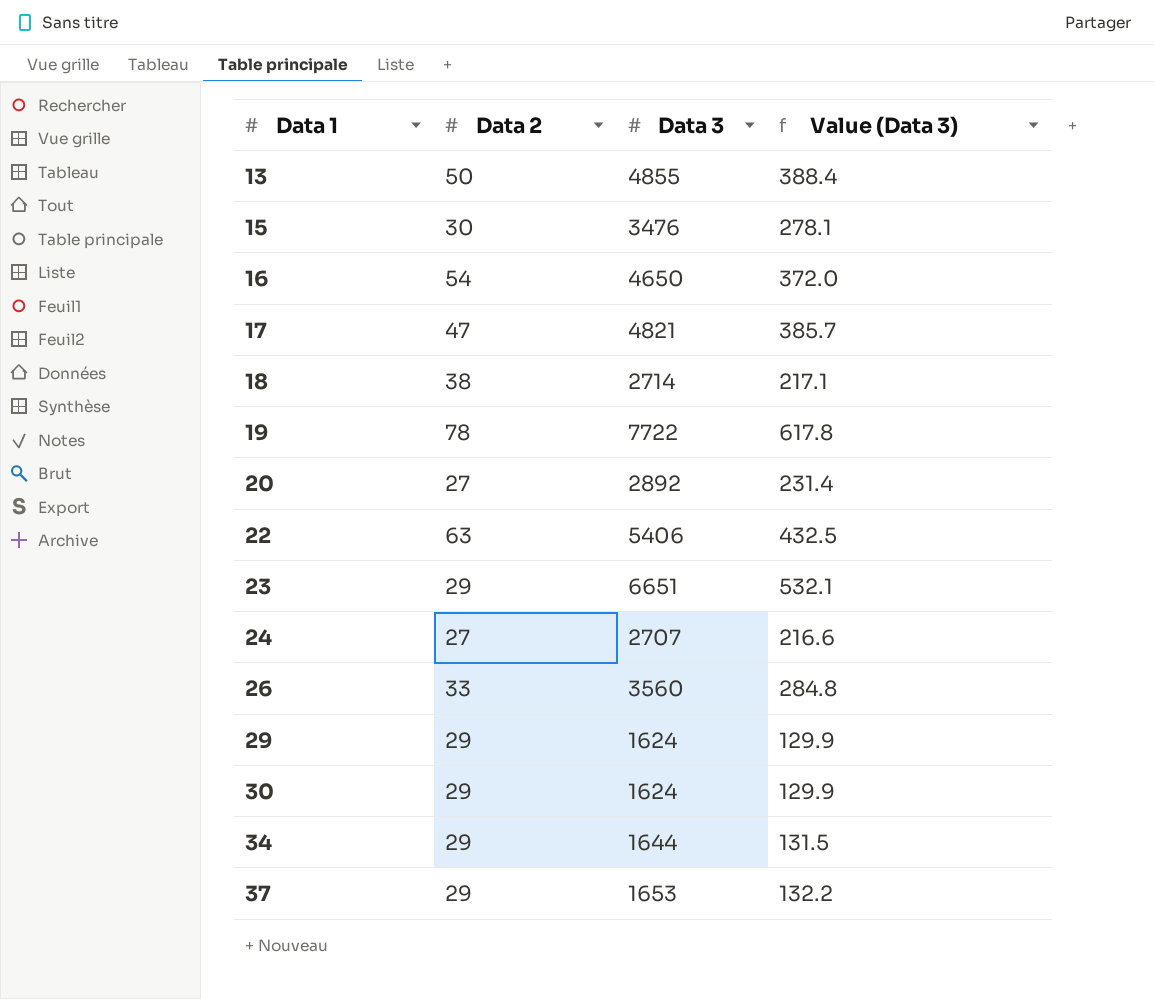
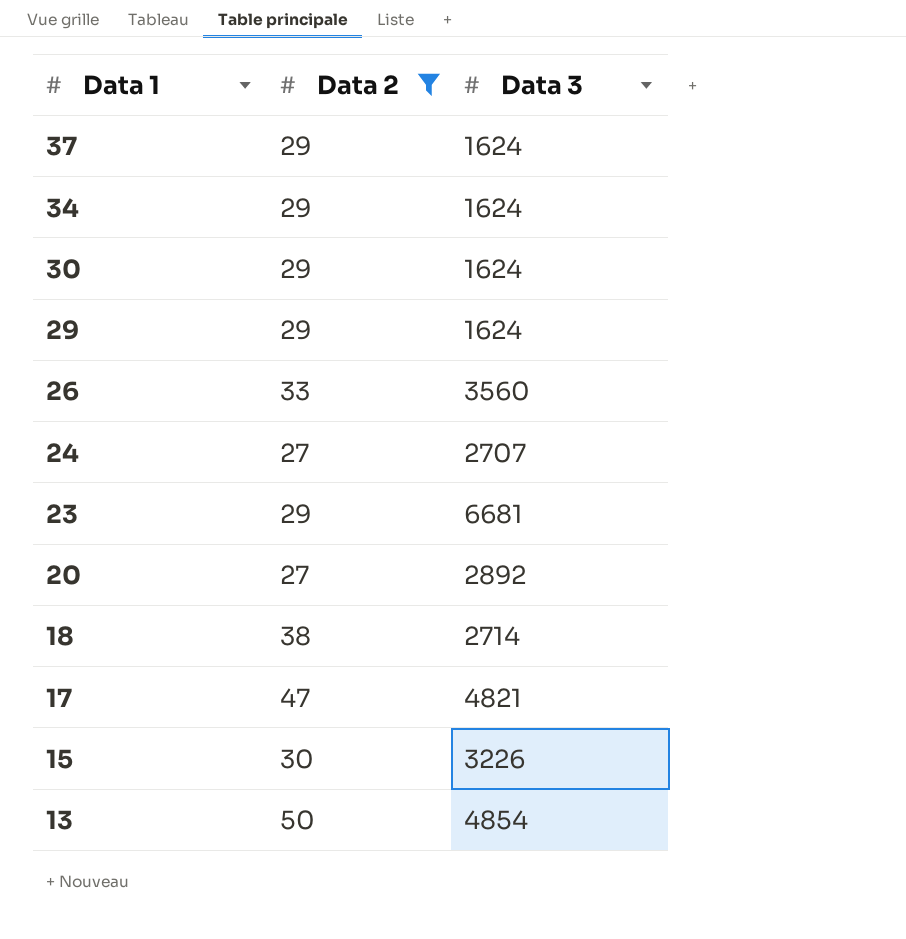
filter: none -> Data 2 <= 50
row order: Data 1 ascending -> Data 1 descending
column Value (Data 3) | formula: [Data 3] * 0.08 -> none
37 | Data 3: 1653 -> 1624
34 | Data 3: 1644 -> 1624
23 | Data 3: 6651 -> 6681
15 | Data 3: 3476 -> 3226
13 | Data 3: 4855 -> 4854

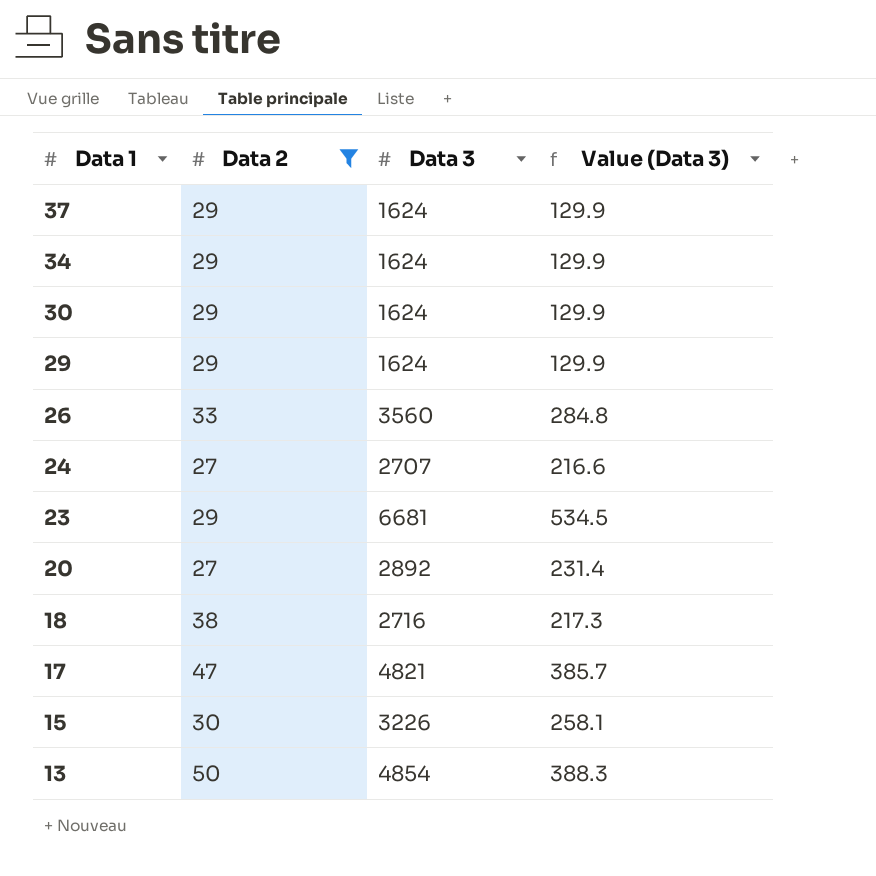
column Value (Data 3) | formula: none -> [Data 3] * 0.08
18 | Data 3: 2714 -> 2716

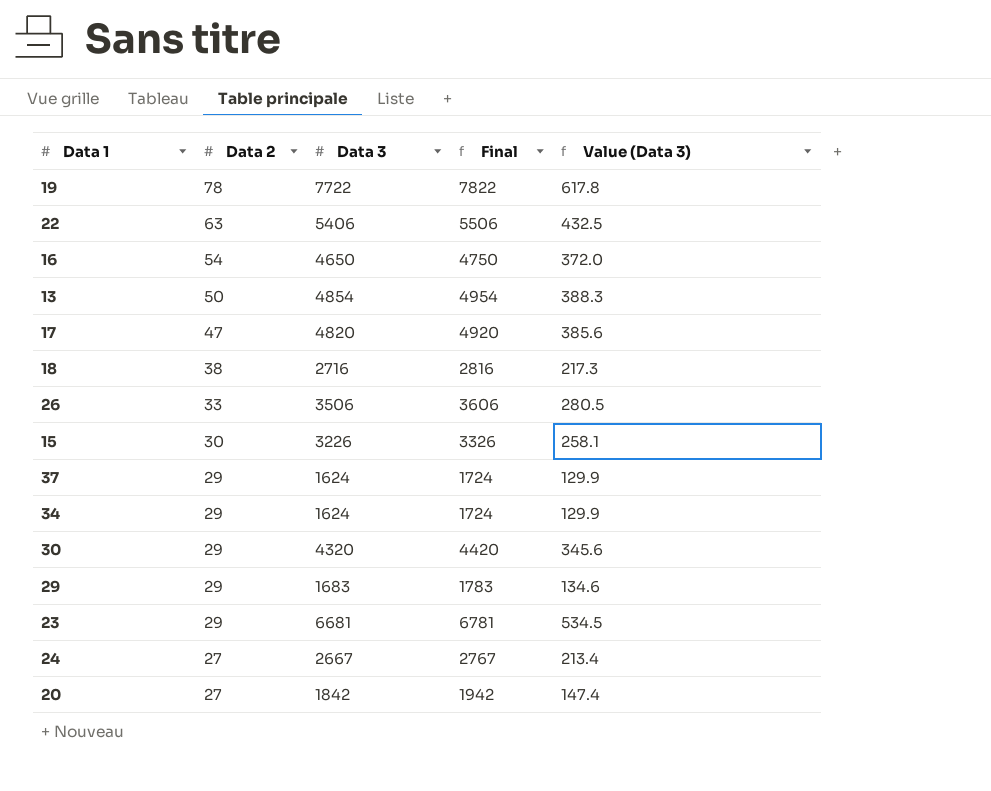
filter: Data 2 <= 50 -> none
row order: Data 1 descending -> Data 2 descending
column Final | formula: none -> [Data 3] + 100
17 | Data 3: 4821 -> 4820
17 | Value (Data 3): 385.7 -> 385.6
26 | Data 3: 3560 -> 3506
26 | Value (Data 3): 284.8 -> 280.5
30 | Data 3: 1624 -> 4320
30 | Value (Data 3): 129.9 -> 345.6
29 | Data 3: 1624 -> 1683
29 | Value (Data 3): 129.9 -> 134.6
24 | Data 3: 2707 -> 2667
24 | Value (Data 3): 216.6 -> 213.4
20 | Data 3: 2892 -> 1842
20 | Value (Data 3): 231.4 -> 147.4

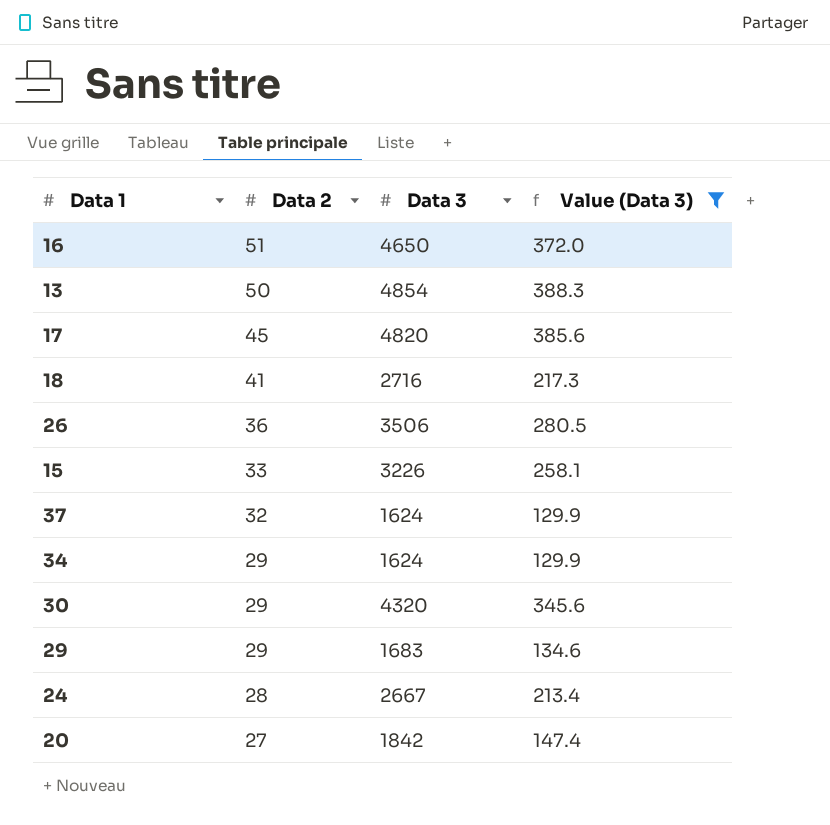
filter: none -> Value (Data 3) <= 388.3
column Final | formula: [Data 3] + 100 -> none
16 | Data 2: 54 -> 51
17 | Data 2: 47 -> 45
18 | Data 2: 38 -> 41
26 | Data 2: 33 -> 36
15 | Data 2: 30 -> 33
37 | Data 2: 29 -> 32
24 | Data 2: 27 -> 28

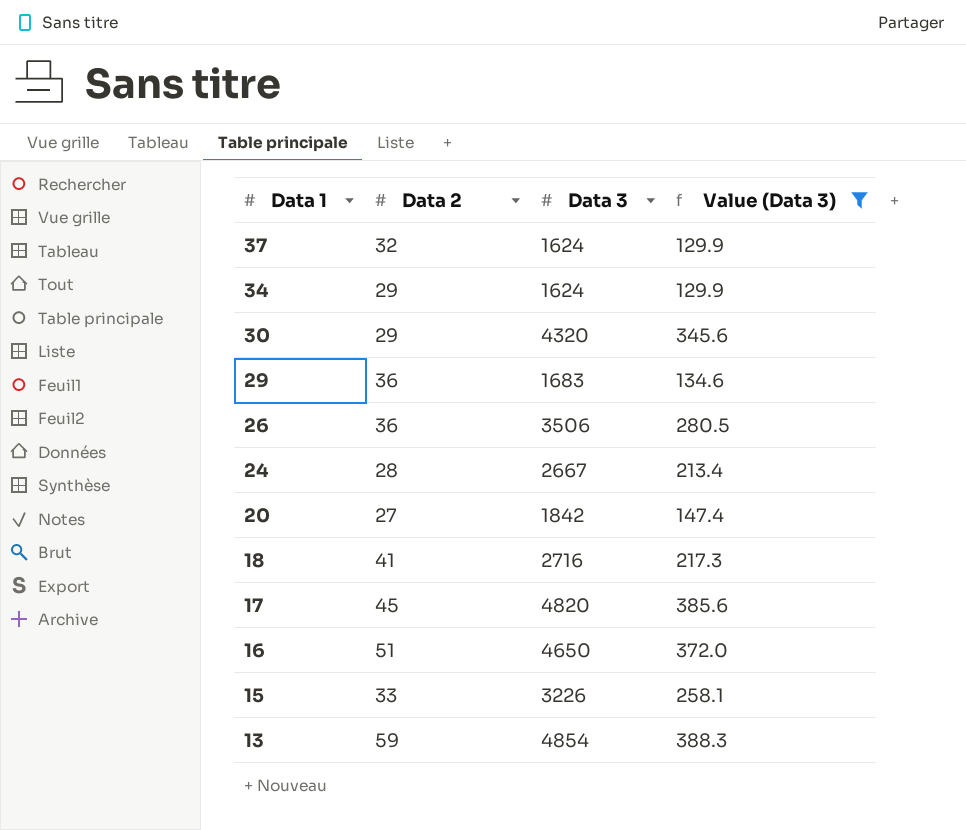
row order: Data 2 descending -> Data 1 descending
29 | Data 2: 29 -> 36
13 | Data 2: 50 -> 59

